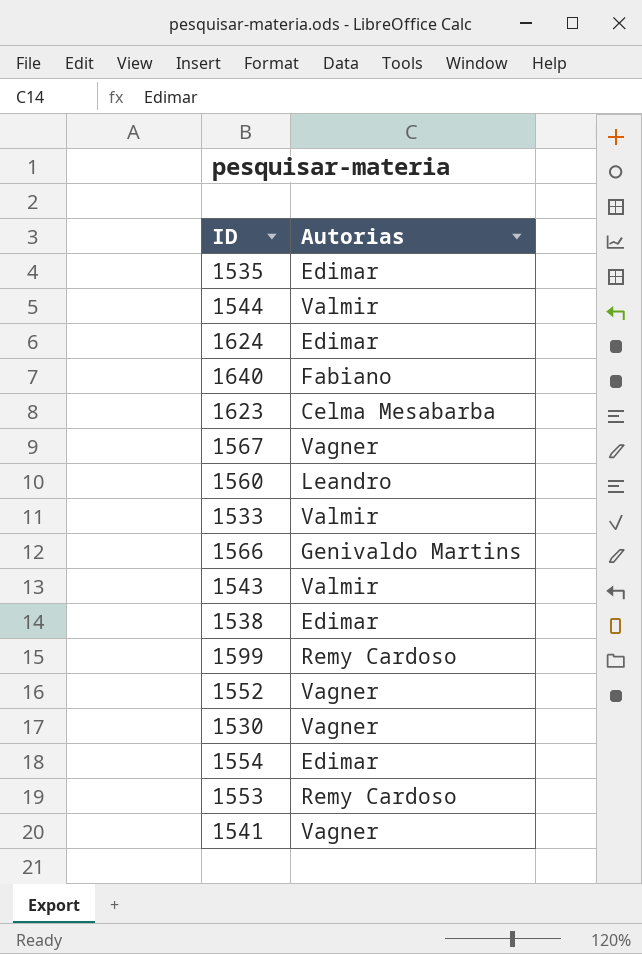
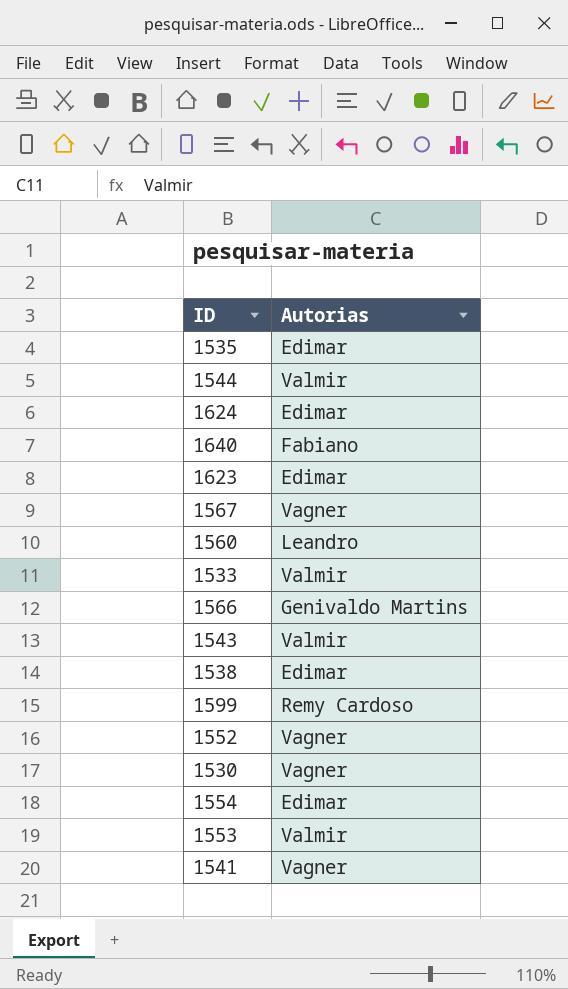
1623 | Autorias: Celma Mesabarba -> Edimar
1553 | Autorias: Remy Cardoso -> Valmir

